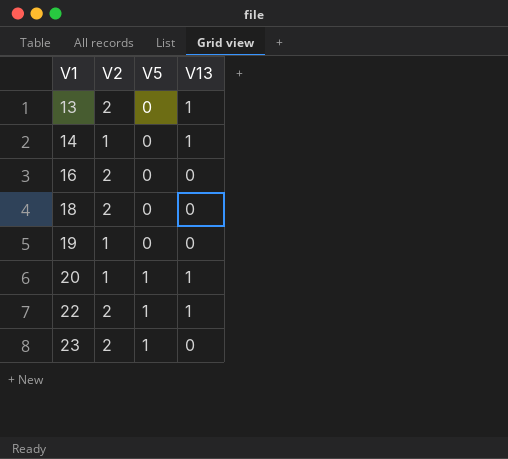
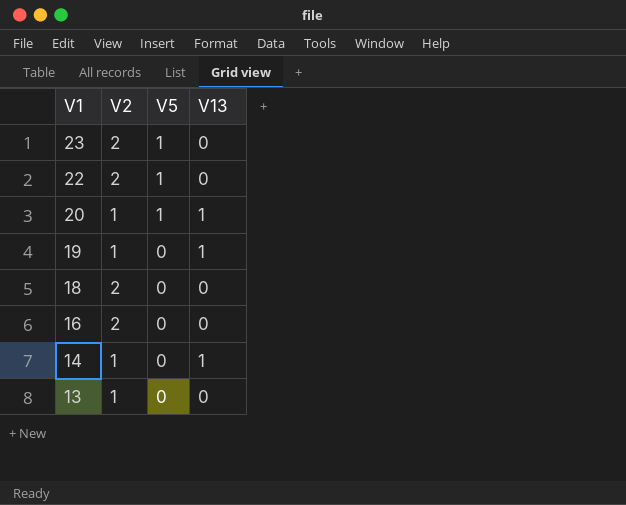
row order: V1 ascending -> V1 descending
22 | V13: 1 -> 0
19 | V13: 0 -> 1
13 | V2: 2 -> 1
13 | V13: 1 -> 0

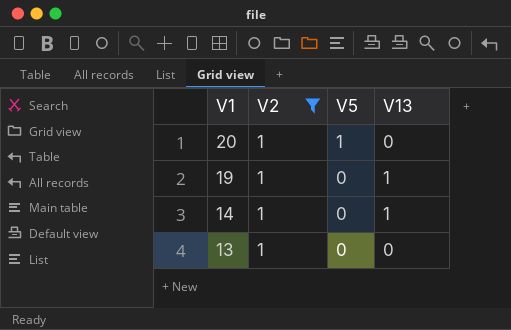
filter: none -> V2 = 1
20 | V13: 1 -> 0

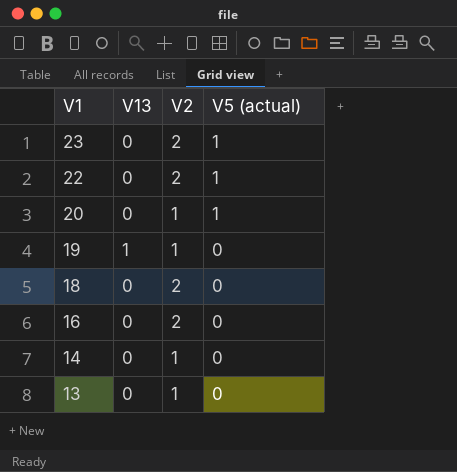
filter: V2 = 1 -> none
column V13 | position: 4 -> 2
column name: V5 -> V5 (actual)
14 | V13: 1 -> 0

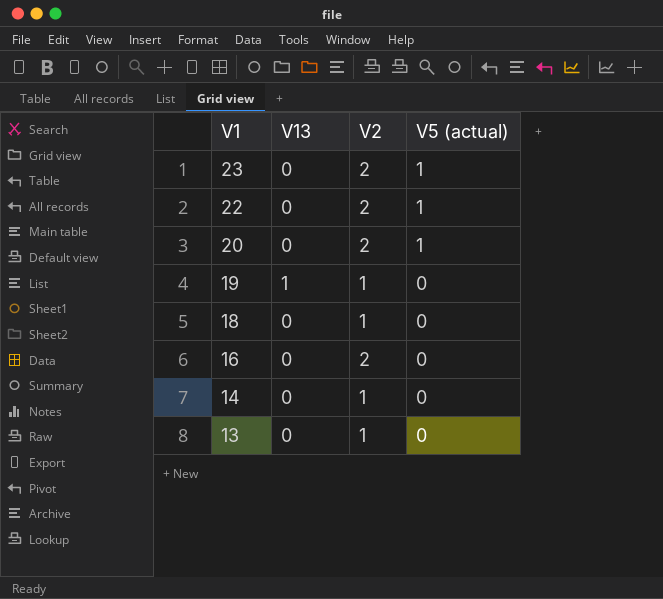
20 | V2: 1 -> 2
18 | V2: 2 -> 1

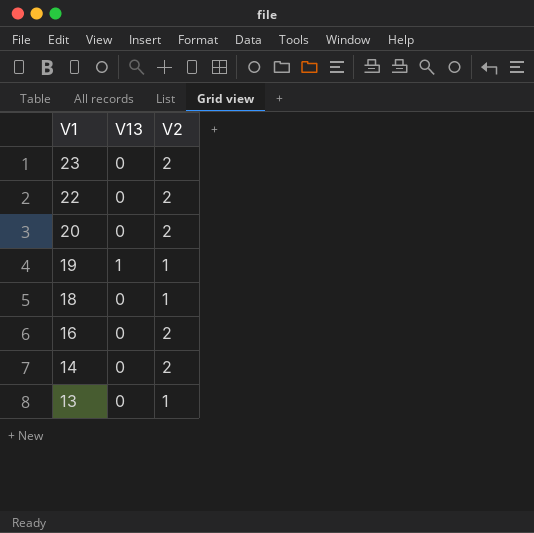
column V5 (actual) | position: 4 -> none
14 | V2: 1 -> 2

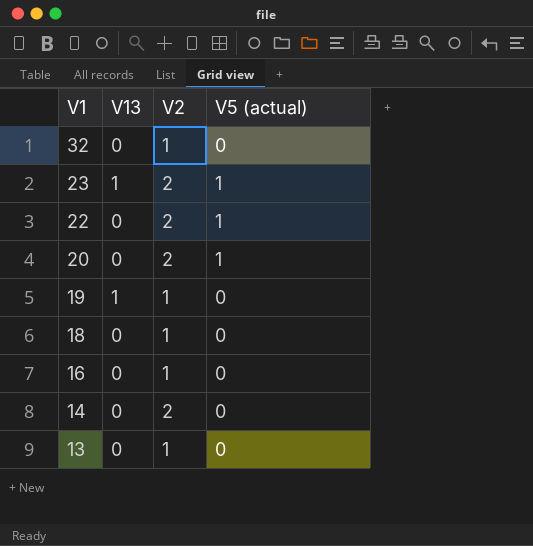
column V5 (actual) | position: none -> 4
row 32: none -> 0 | 1 | 0
23 | V13: 0 -> 1
16 | V2: 2 -> 1

